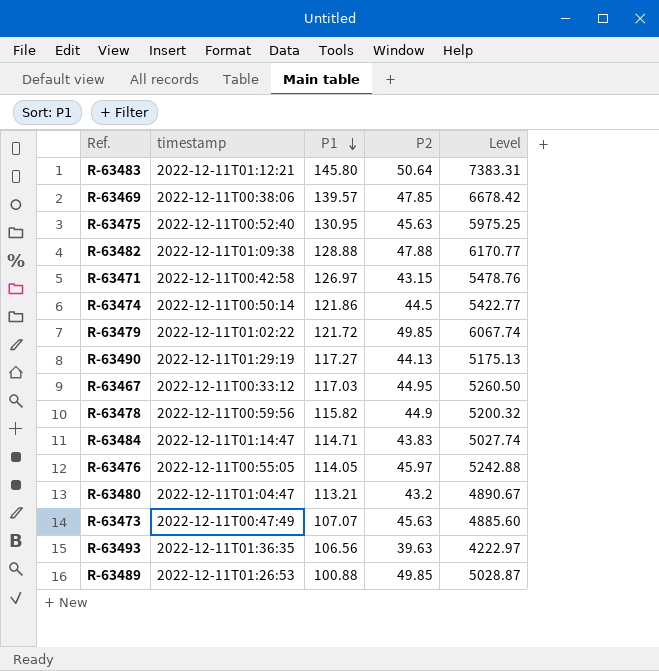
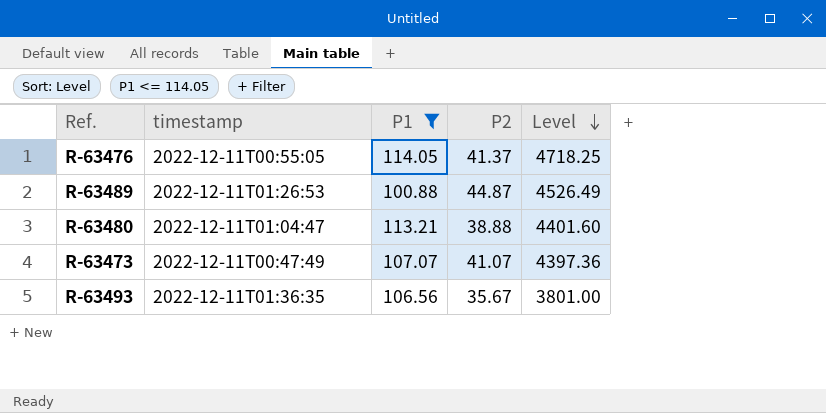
filter: none -> P1 <= 114.05
row order: P1 descending -> Level descending
R-63476 | P2: 45.97 -> 41.37
R-63476 | Level: 5242.88 -> 4718.25
R-63489 | P2: 49.85 -> 44.87
R-63489 | Level: 5028.87 -> 4526.49
R-63480 | P2: 43.2 -> 38.88
R-63480 | Level: 4890.67 -> 4401.60
R-63473 | P2: 45.63 -> 41.07
R-63473 | Level: 4885.60 -> 4397.36
R-63493 | P2: 39.63 -> 35.67
R-63493 | Level: 4222.97 -> 3801.00

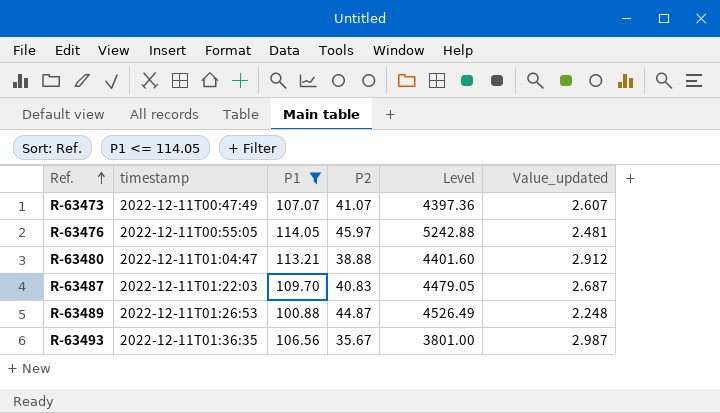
row order: Level descending -> Ref. ascending
column Value_updated | formula: none -> [P1] / [P2]
R-63476 | P2: 41.37 -> 45.97
R-63476 | Level: 4718.25 -> 5242.88
row R-63487: none -> 2022-12-11T01:22:03 | 109.70 | 40.83 | 4479.05 | 2.687

